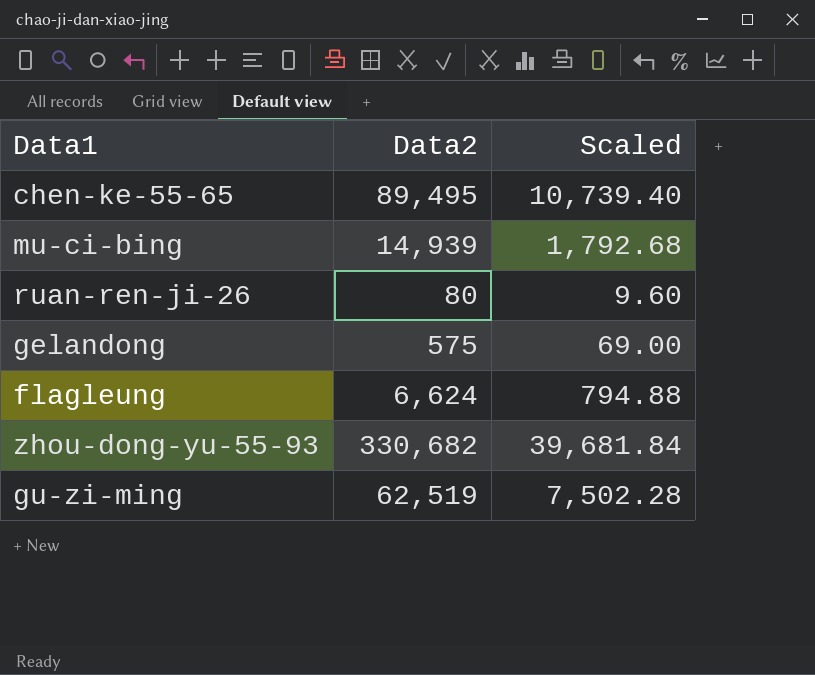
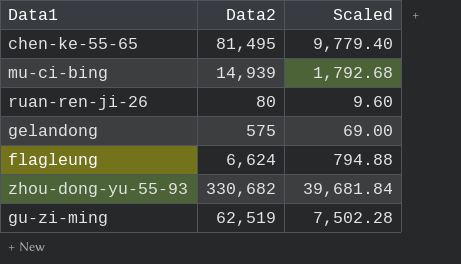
chen-ke-55-65 | Data2: 89,495 -> 81,495
chen-ke-55-65 | Scaled: 10,739.40 -> 9,779.40

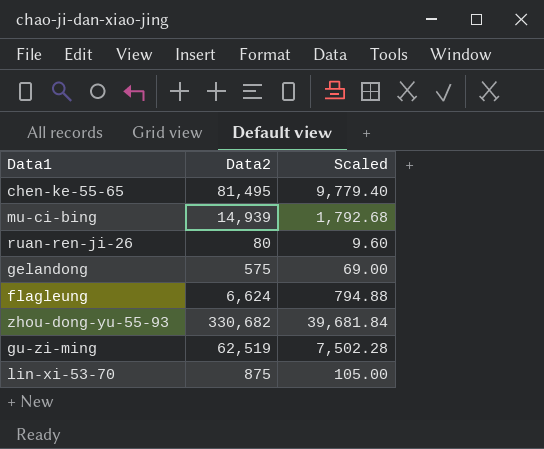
row lin-xi-53-70: none -> 875 | 105.00

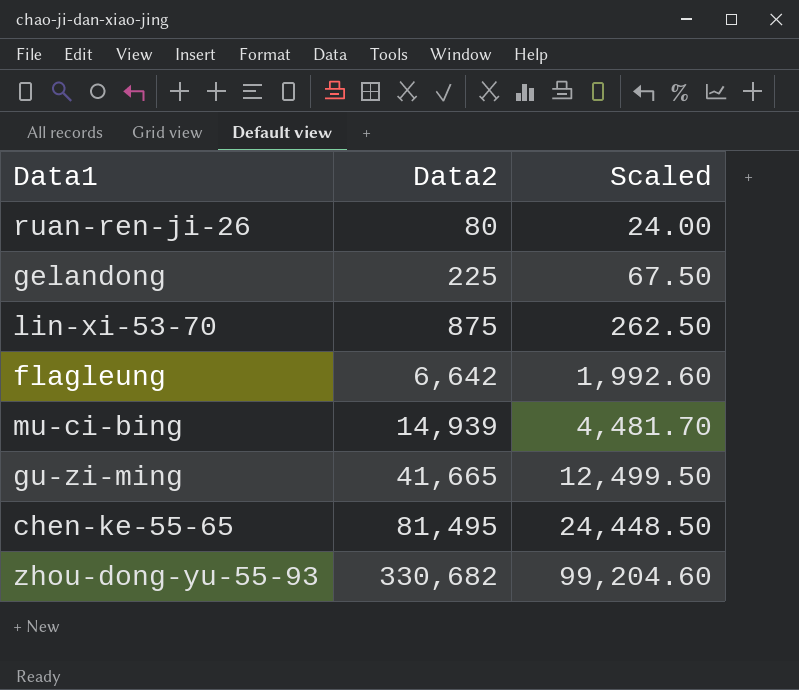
row order: none -> Data2 ascending
column Scaled | formula: [Data2] * 0.12 -> [Data2] * 0.3
gelandong | Data2: 575 -> 225
flagleung | Data2: 6,624 -> 6,642
gu-zi-ming | Data2: 62,519 -> 41,665

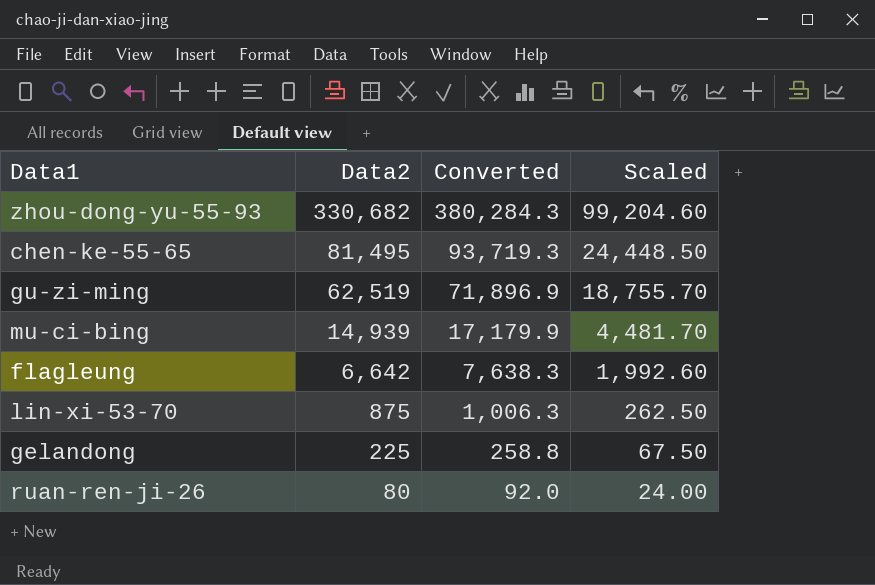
row order: Data2 ascending -> Data2 descending
column Converted | formula: none -> [Data2] * 1.15
gu-zi-ming | Data2: 41,665 -> 62,519
gu-zi-ming | Scaled: 12,499.50 -> 18,755.70

